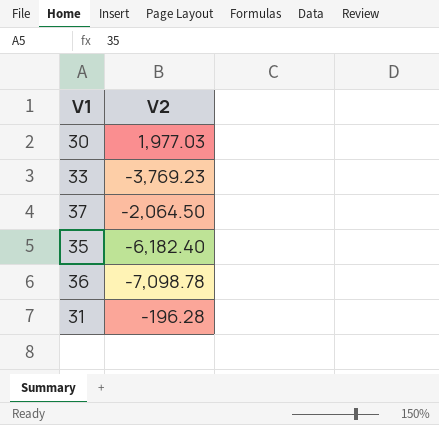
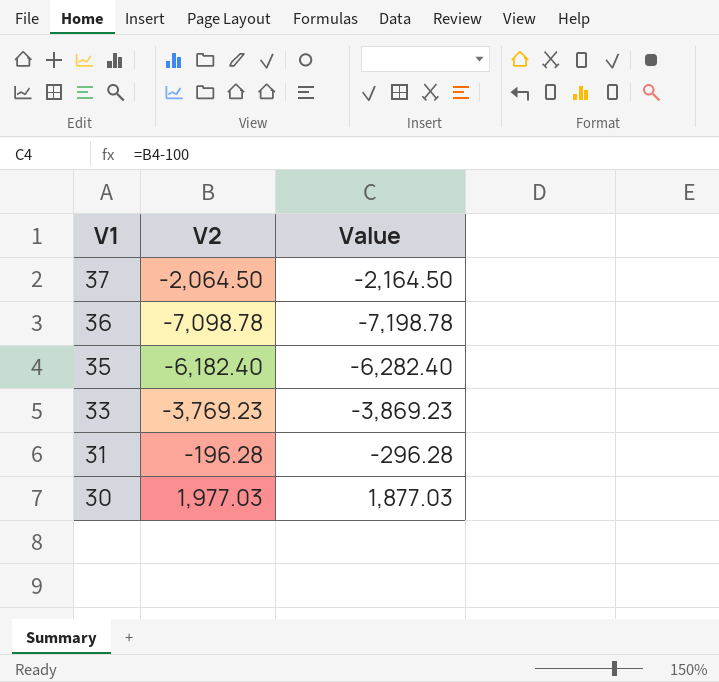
row order: none -> V1 descending
column Value | formula: none -> [V2] - 100

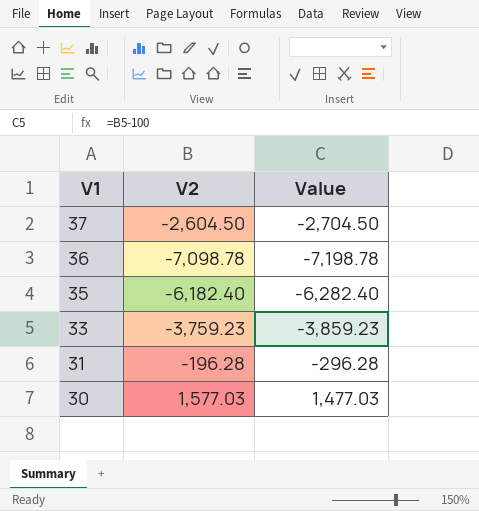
37 | V2: -2,064.50 -> -2,604.50
37 | Value: -2,164.50 -> -2,704.50
33 | V2: -3,769.23 -> -3,759.23
33 | Value: -3,869.23 -> -3,859.23
30 | V2: 1,977.03 -> 1,577.03
30 | Value: 1,877.03 -> 1,477.03

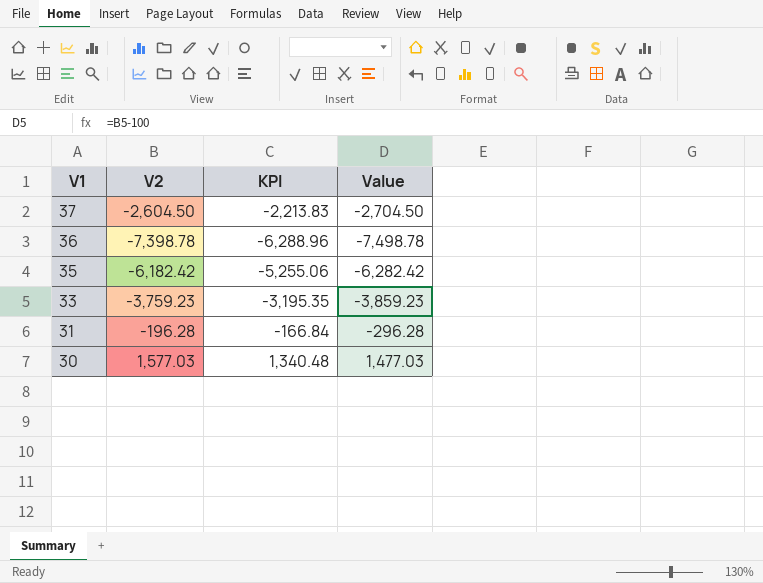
column KPI | formula: none -> [V2] * 0.85
36 | V2: -7,098.78 -> -7,398.78
36 | Value: -7,198.78 -> -7,498.78
35 | V2: -6,182.40 -> -6,182.42
35 | Value: -6,282.40 -> -6,282.42

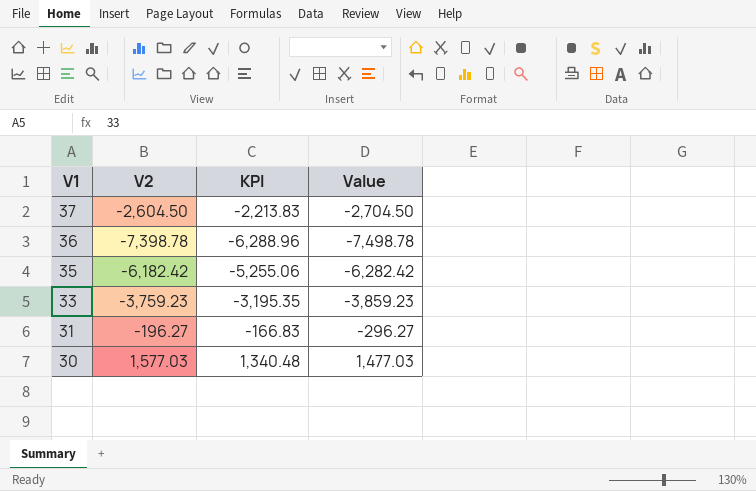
31 | V2: -196.28 -> -196.27
31 | KPI: -166.84 -> -166.83
31 | Value: -296.28 -> -296.27

